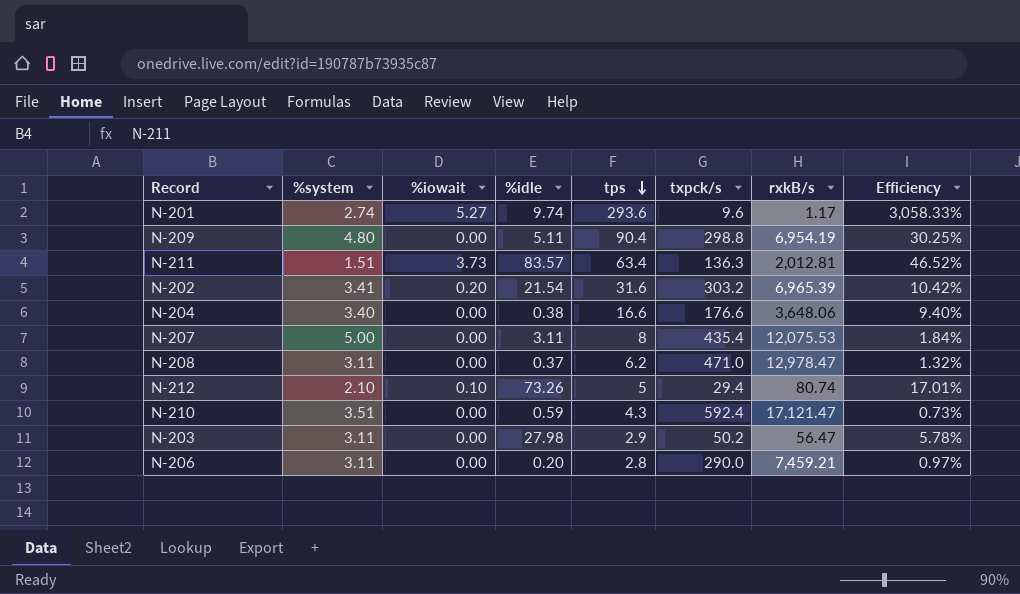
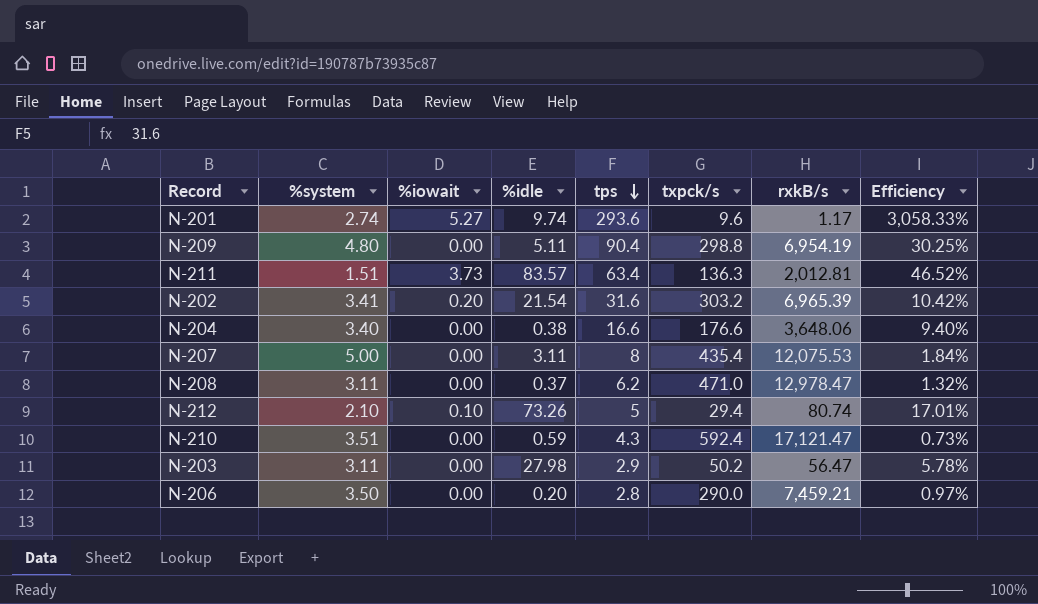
N-206 | %system: 3.11 -> 3.50

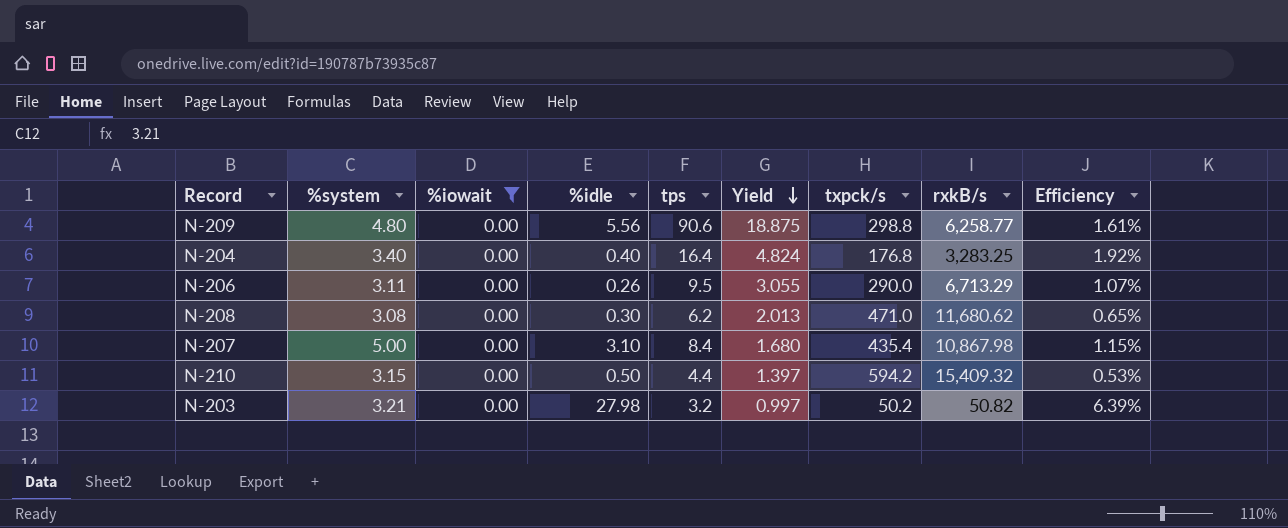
filter: none -> %iowait = 0.00
row order: tps descending -> Yield descending
column Yield | formula: none -> [tps] / [%system]
column Efficiency | formula: [tps] / [txpck/s] -> [%system] / [txpck/s]
N-209 | %idle: 5.11 -> 5.56
N-209 | tps: 90.4 -> 90.6
N-209 | rxkB/s: 6,954.19 -> 6,258.77
N-204 | %idle: 0.38 -> 0.40
N-204 | tps: 16.6 -> 16.4
N-204 | txpck/s: 176.6 -> 176.8
N-204 | rxkB/s: 3,648.06 -> 3,283.25
N-206 | %system: 3.50 -> 3.11
N-206 | %idle: 0.20 -> 0.26
N-206 | tps: 2.8 -> 9.5
N-206 | rxkB/s: 7,459.21 -> 6,713.29
N-208 | %system: 3.11 -> 3.08
N-208 | %idle: 0.37 -> 0.30
N-208 | rxkB/s: 12,978.47 -> 11,680.62
N-207 | %idle: 3.11 -> 3.10
N-207 | tps: 8 -> 8.4
N-207 | rxkB/s: 12,075.53 -> 10,867.98
N-210 | %system: 3.51 -> 3.15
N-210 | %idle: 0.59 -> 0.50
N-210 | tps: 4.3 -> 4.4
N-210 | txpck/s: 592.4 -> 594.2
N-210 | rxkB/s: 17,121.47 -> 15,409.32
N-203 | %system: 3.11 -> 3.21
N-203 | tps: 2.9 -> 3.2
N-203 | rxkB/s: 56.47 -> 50.82

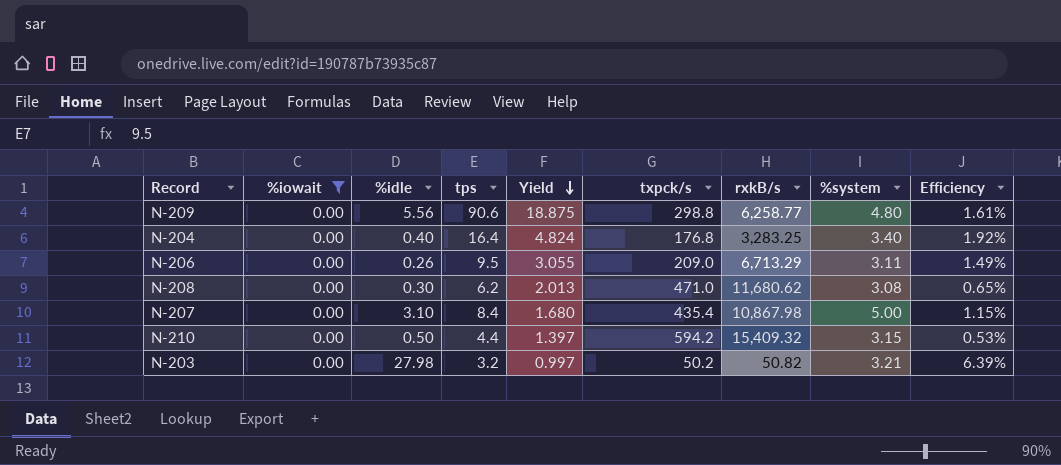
column %system | position: 2 -> 8
N-206 | txpck/s: 290.0 -> 209.0
N-206 | Efficiency: 1.07% -> 1.49%

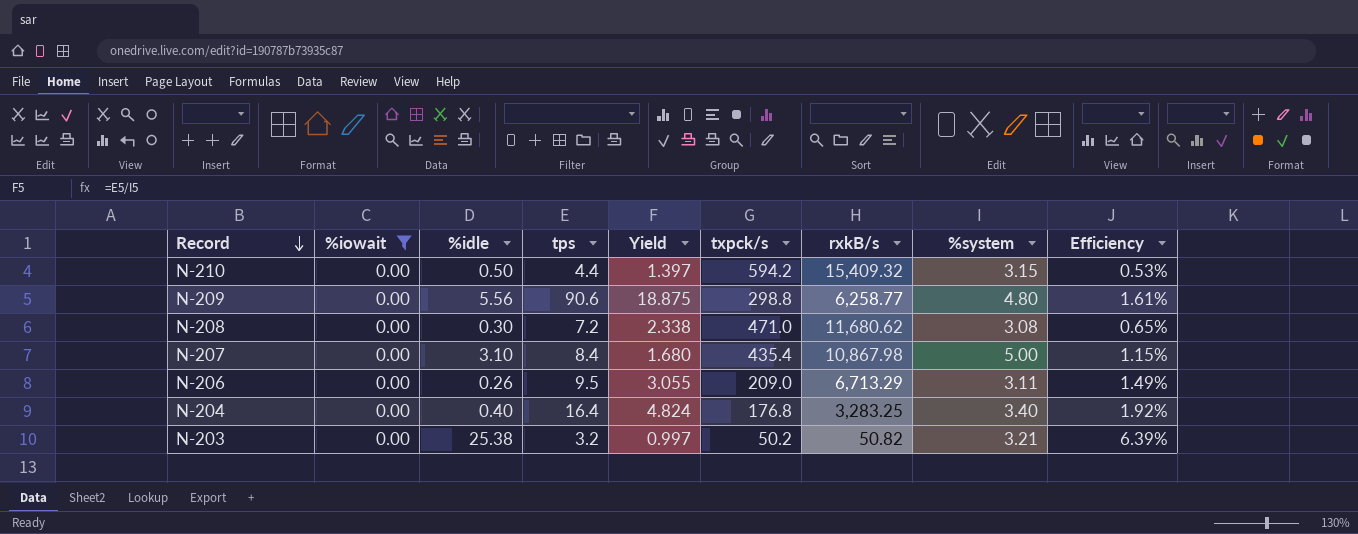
row order: Yield descending -> Record descending
N-208 | tps: 6.2 -> 7.2
N-208 | Yield: 2.013 -> 2.338
N-203 | %idle: 27.98 -> 25.38

